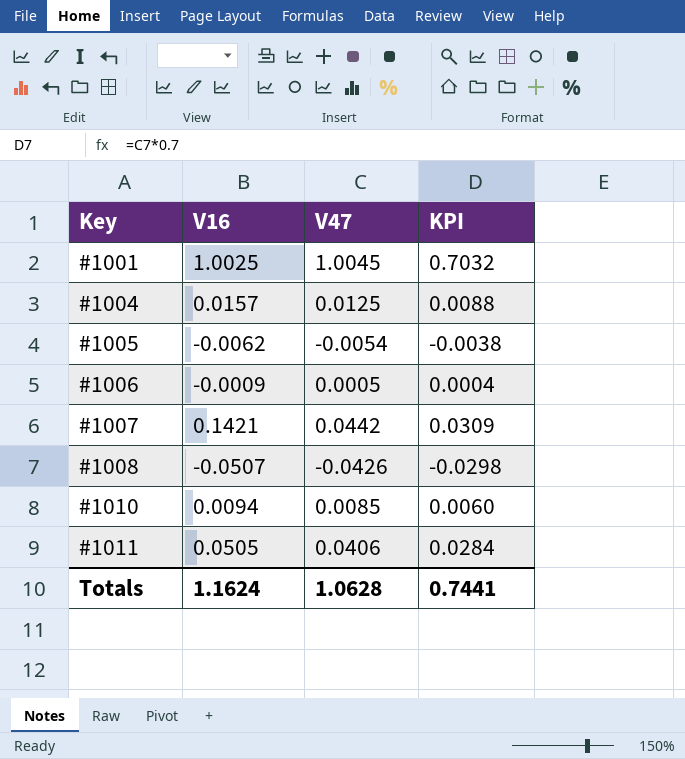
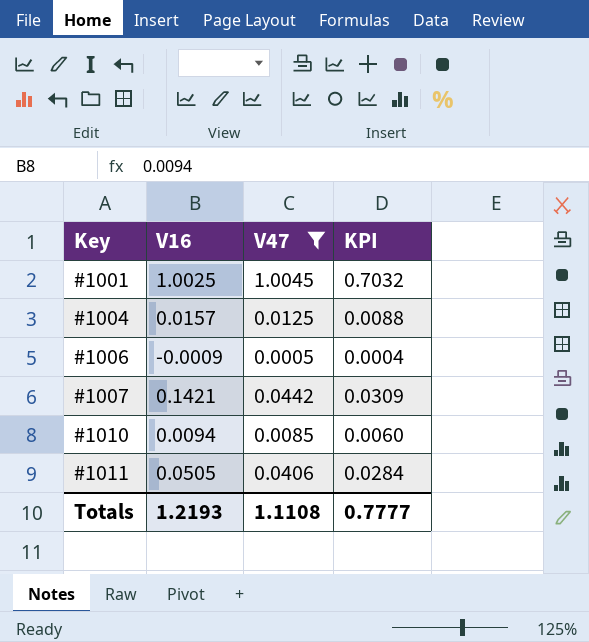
filter: none -> V47 >= 0.0005
Totals | V16: 1.1624 -> 1.2193
Totals | V47: 1.0628 -> 1.1108
Totals | KPI: 0.7441 -> 0.7777

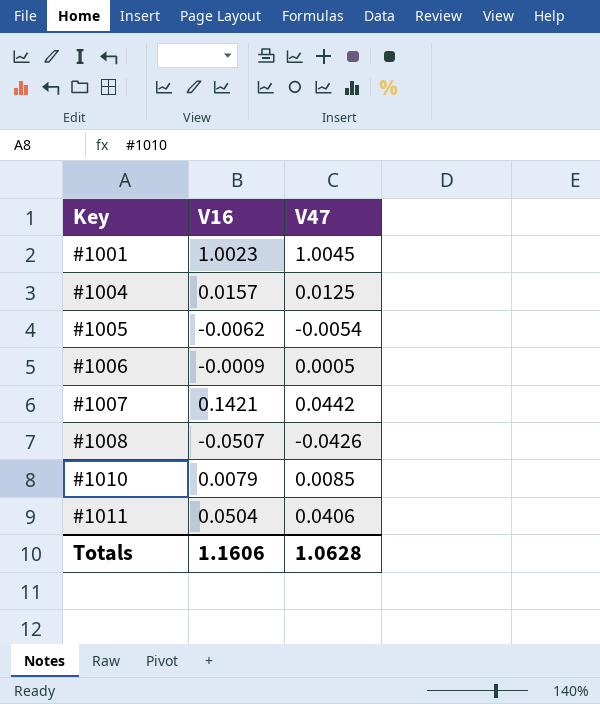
filter: V47 >= 0.0005 -> none
column KPI | formula: [V47] * 0.7 -> none
#1001 | V16: 1.0025 -> 1.0023
#1010 | V16: 0.0094 -> 0.0079
#1011 | V16: 0.0505 -> 0.0504
Totals | V16: 1.2193 -> 1.1606
Totals | V47: 1.1108 -> 1.0628

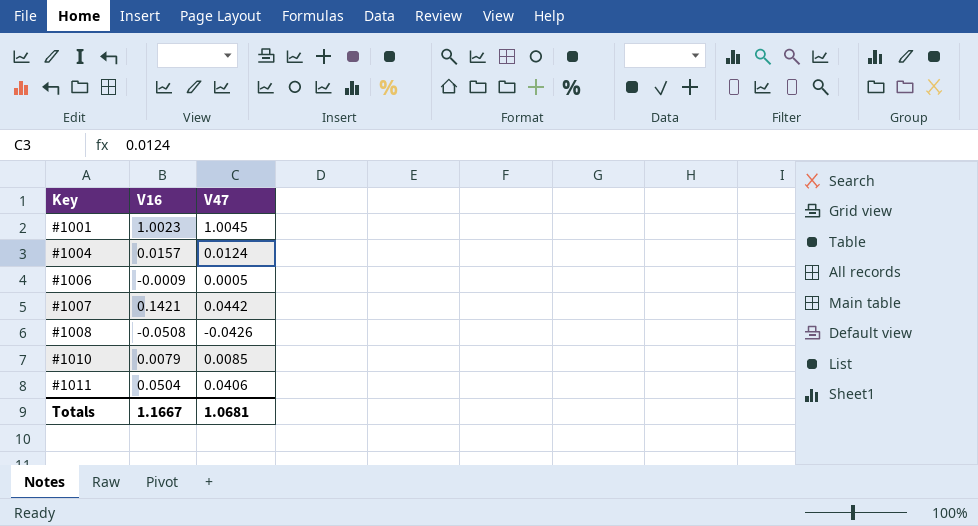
row #1005: -0.0062 | -0.0054 -> none
#1004 | V47: 0.0125 -> 0.0124
#1008 | V16: -0.0507 -> -0.0508
Totals | V16: 1.1606 -> 1.1667
Totals | V47: 1.0628 -> 1.0681

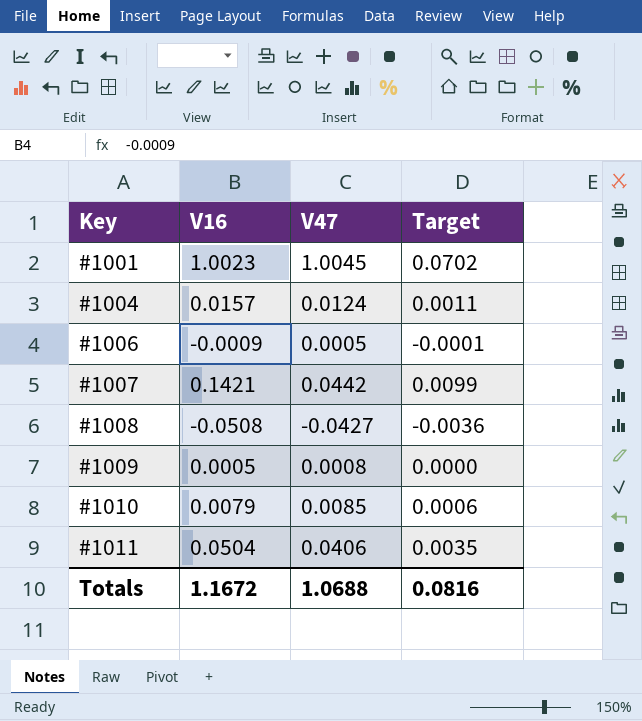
column Target | formula: none -> [V16] * 0.07
#1008 | V47: -0.0426 -> -0.0427
row #1009: none -> 0.0005 | 0.0008 | 0.0000
Totals | V16: 1.1667 -> 1.1672
Totals | V47: 1.0681 -> 1.0688

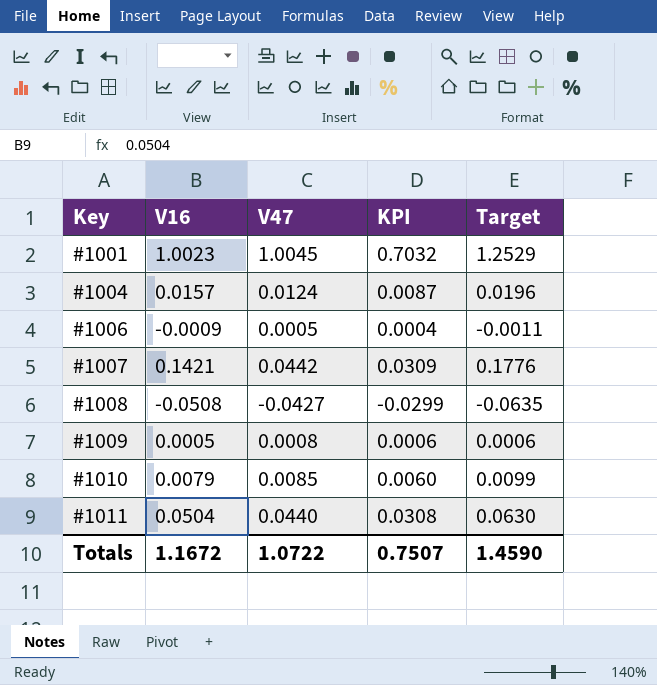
column KPI | formula: none -> [V47] * 0.7
column Target | formula: [V16] * 0.07 -> [V16] * 1.25
#1011 | V47: 0.0406 -> 0.0440
Totals | V47: 1.0688 -> 1.0722
Totals | Target: 0.0816 -> 1.4590

